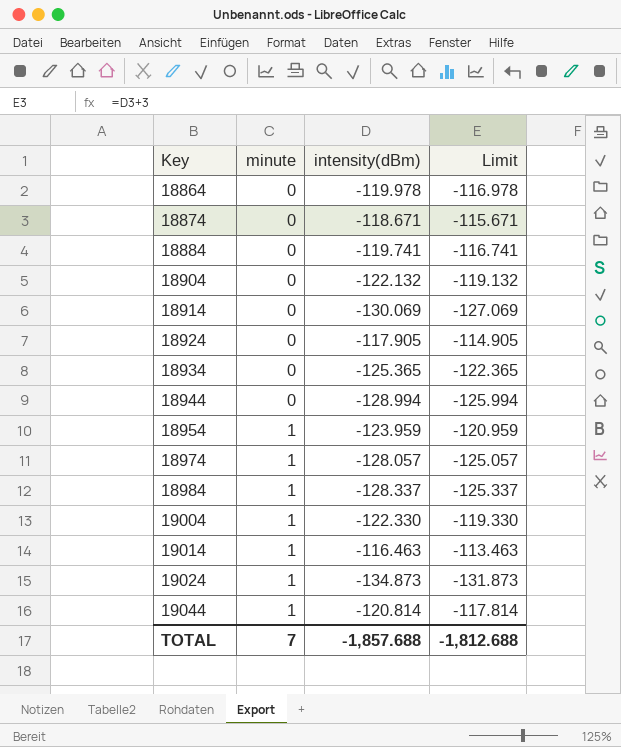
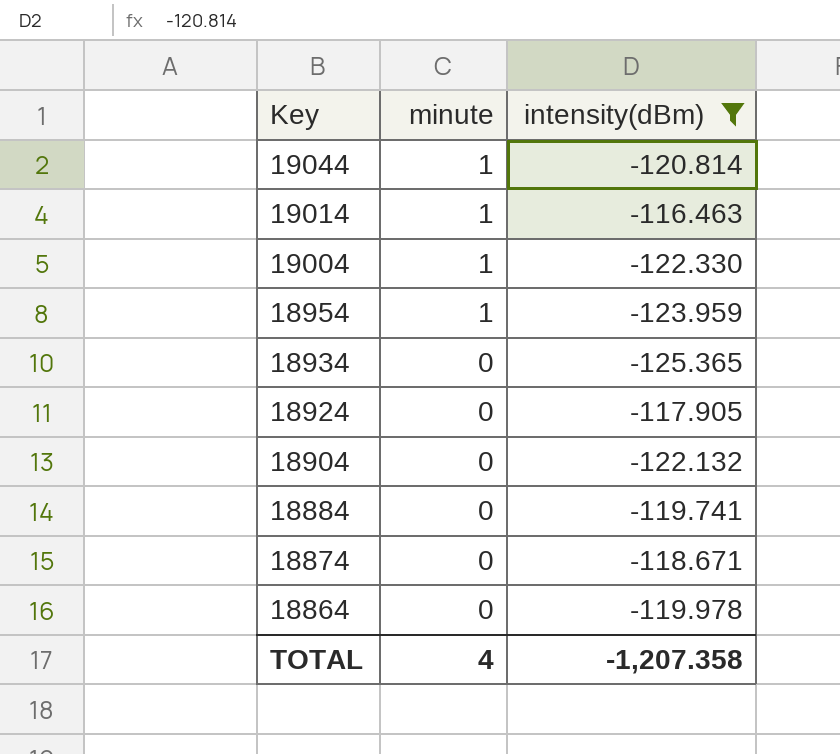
filter: none -> intensity(dBm) >= -125.365
row order: Key ascending -> Key descending
column Limit | formula: [intensity(dBm)] + 3 -> none
TOTAL | minute: 7 -> 4
TOTAL | intensity(dBm): -1,857.688 -> -1,207.358

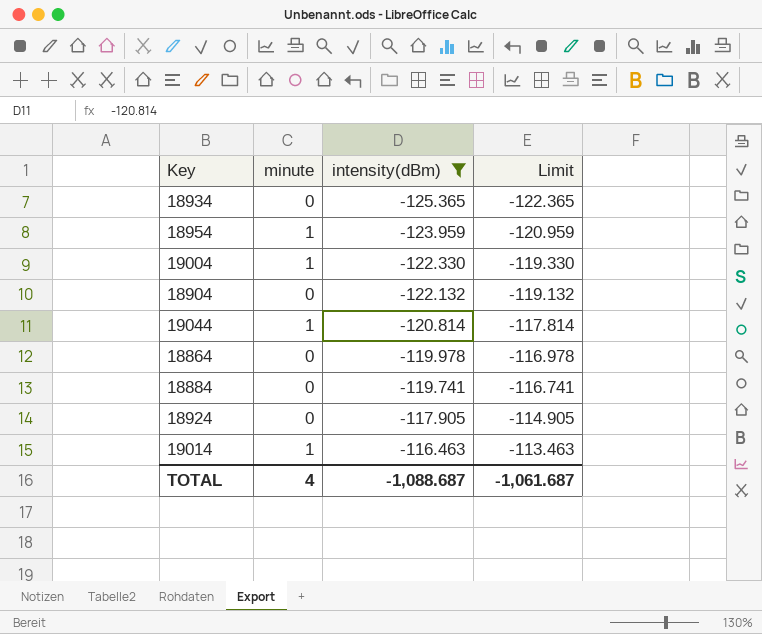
row order: Key descending -> intensity(dBm) ascending
column Limit | formula: none -> [intensity(dBm)] + 3
row 18874: 0 | -118.671 -> none
TOTAL | intensity(dBm): -1,207.358 -> -1,088.687

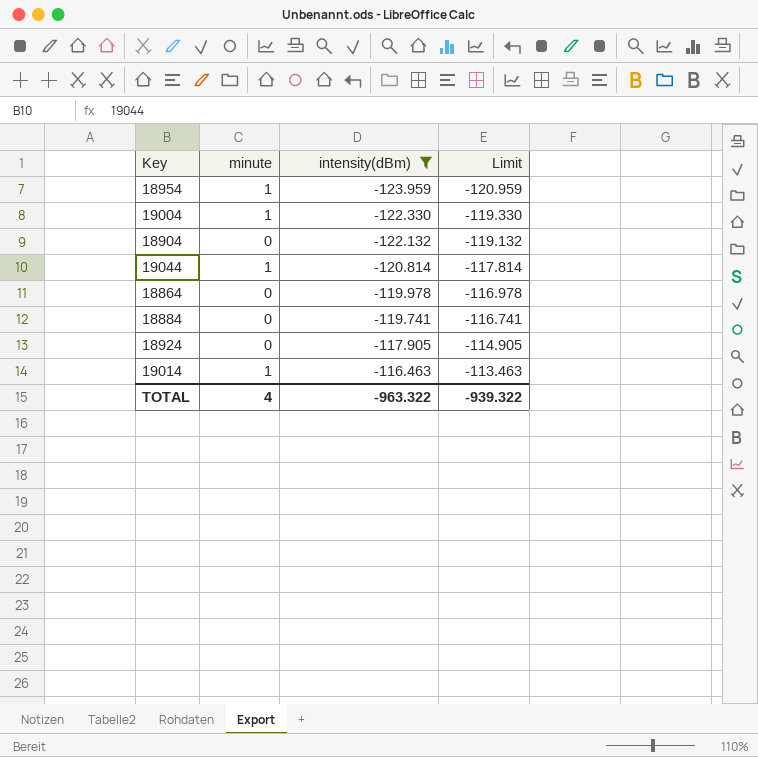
row 18934: 0 | -125.365 | -122.365 -> none
TOTAL | intensity(dBm): -1,088.687 -> -963.322
TOTAL | Limit: -1,061.687 -> -939.322

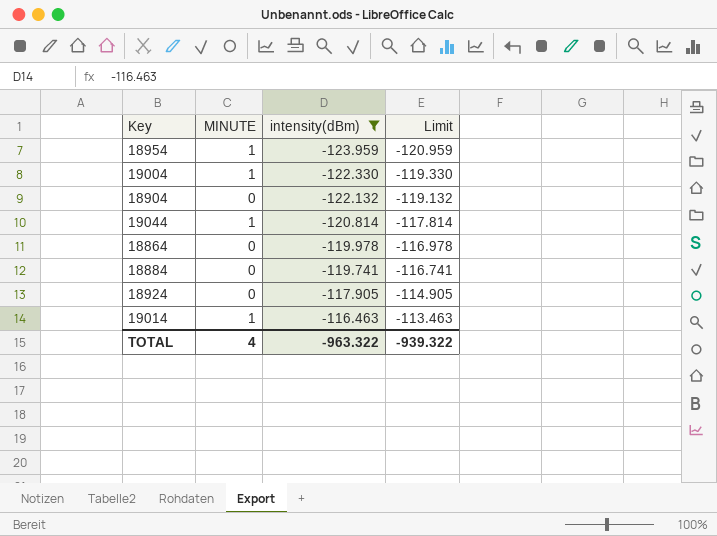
column name: minute -> MINUTE

